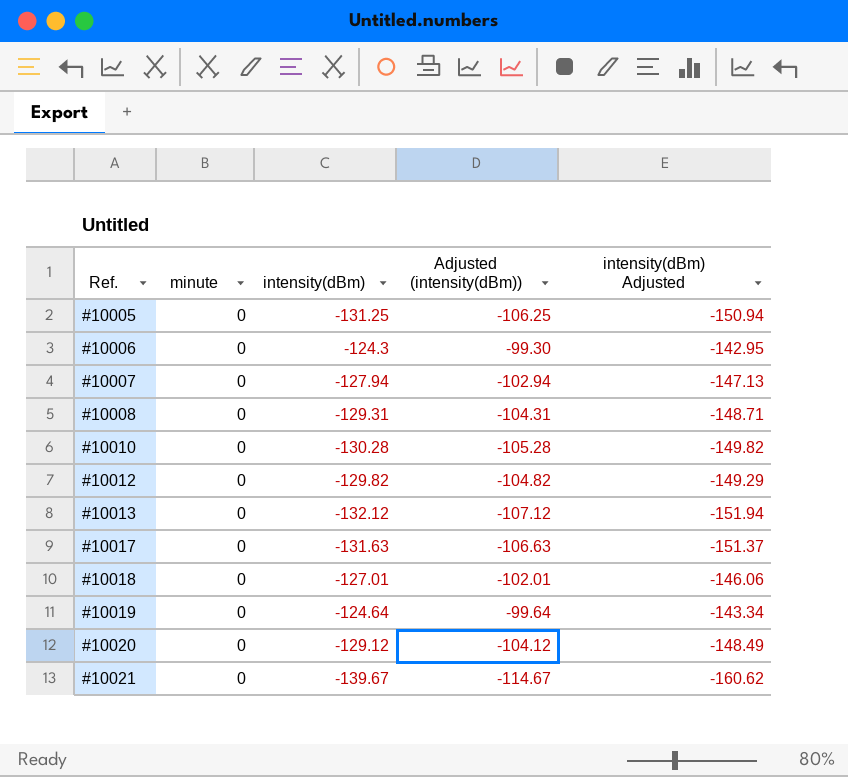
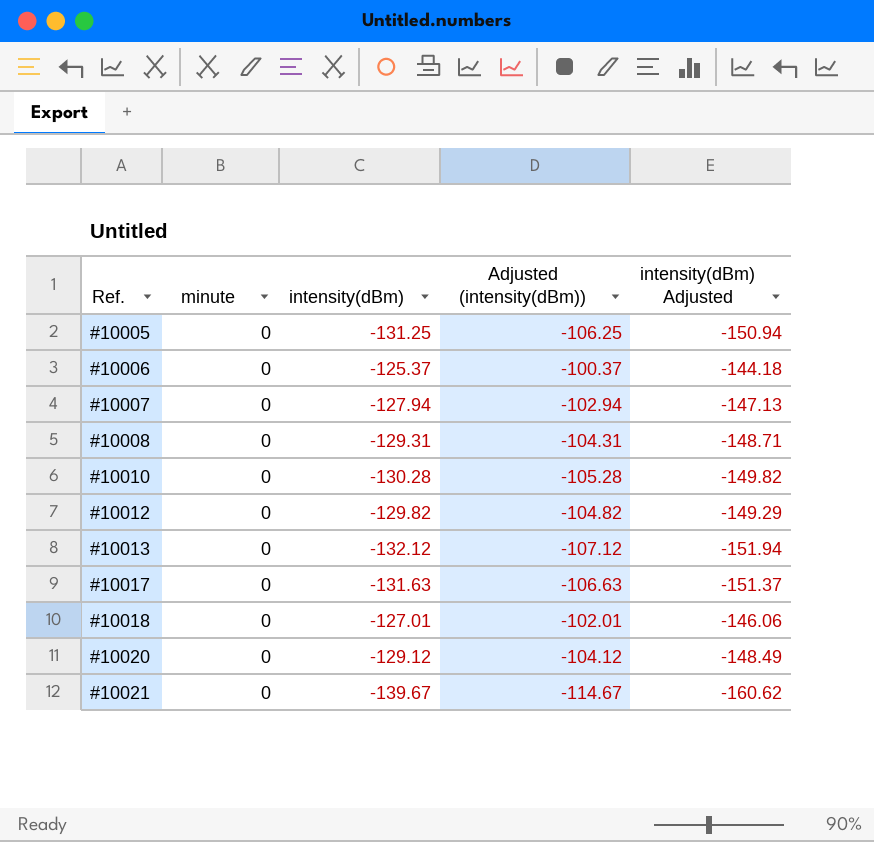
row #10019: 0 | -124.64 | -99.64 | -143.34 -> none
#10006 | intensity(dBm): -124.3 -> -125.37
#10006 | Adjusted (intensity(dBm)): -99.30 -> -100.37
#10006 | intensity(dBm) Adjusted: -142.95 -> -144.18

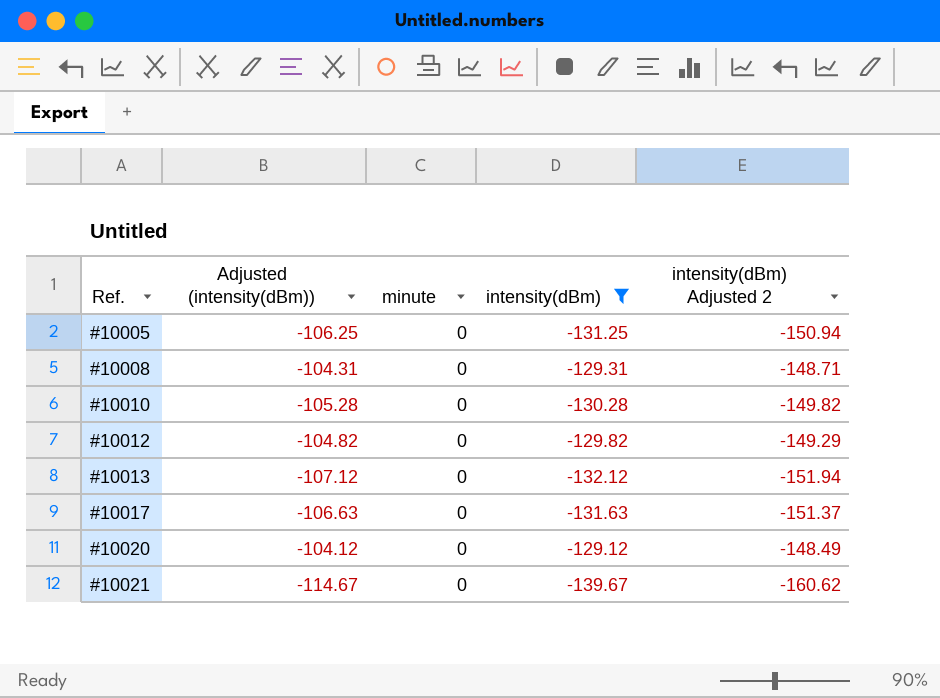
filter: none -> intensity(dBm) <= -129.12
column Adjusted (intensity(dBm)) | position: 4 -> 2
column name: intensity(dBm) Adjusted -> intensity(dBm) Adjusted 2

